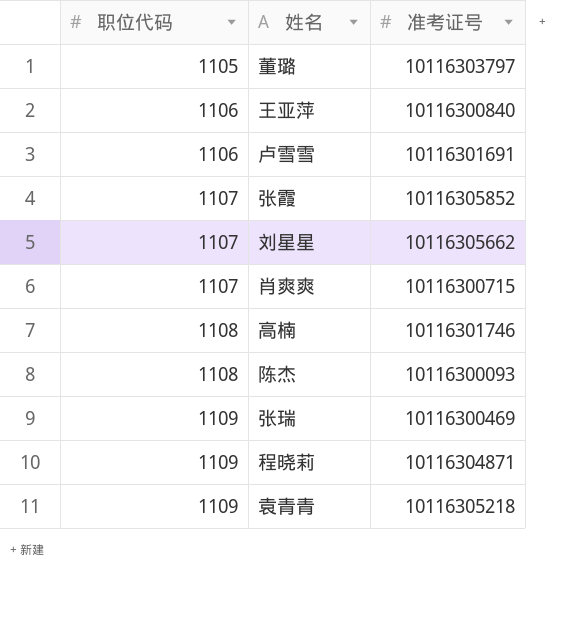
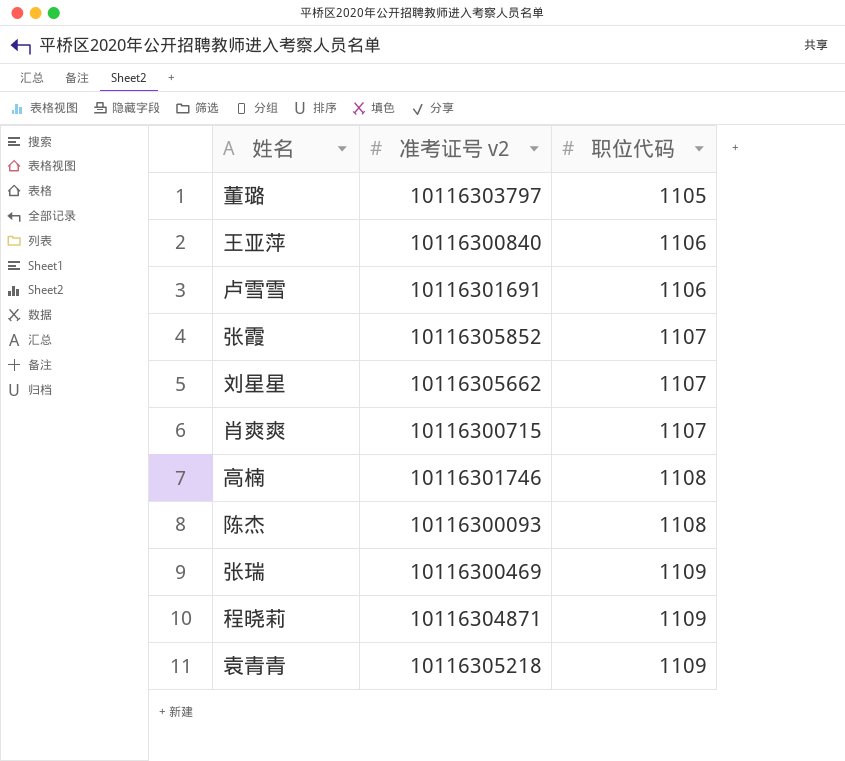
column name: 准考证号 -> 准考证号 v2
column 职位代码 | position: 1 -> 3

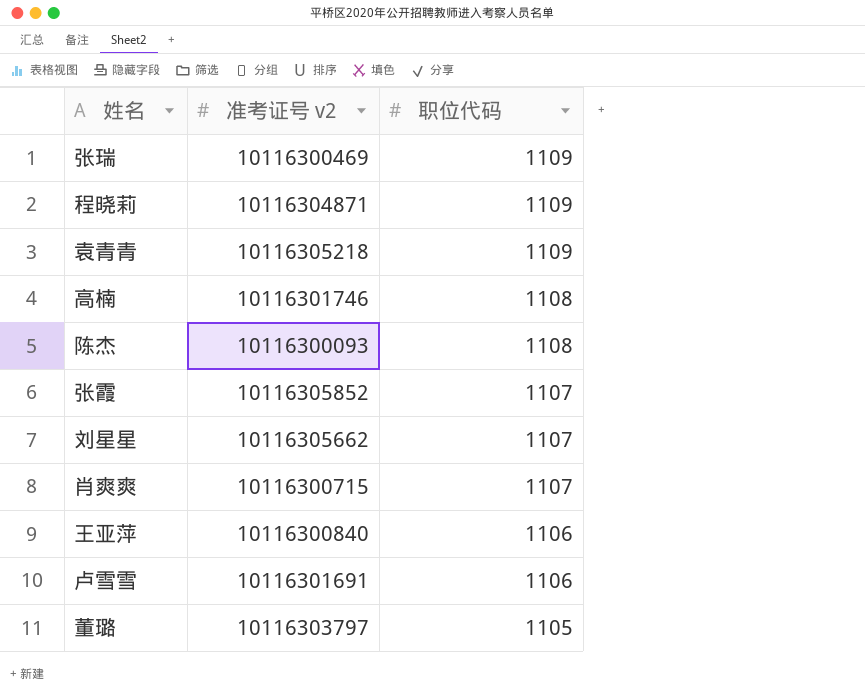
row order: 职位代码 ascending -> 职位代码 descending

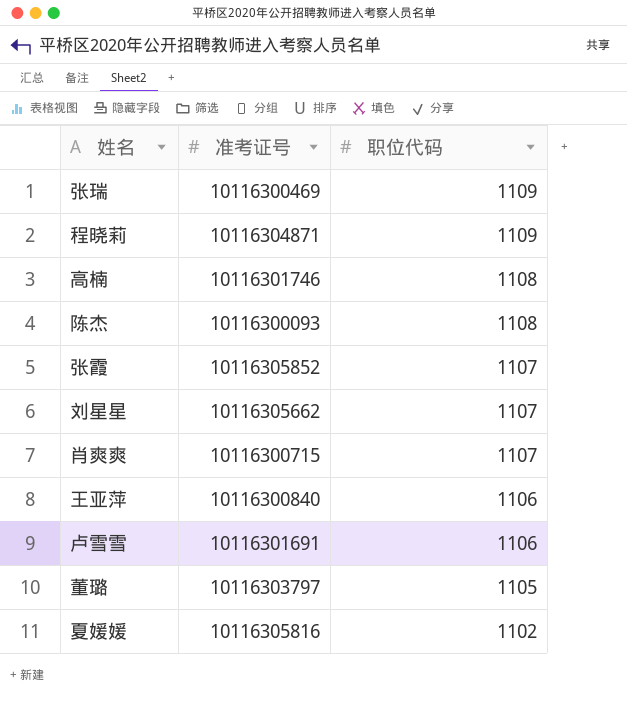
column name: 准考证号 v2 -> 准考证号
row 袁青青: 10116305218 | 1109 -> none
row 夏媛媛: none -> 10116305816 | 1102

